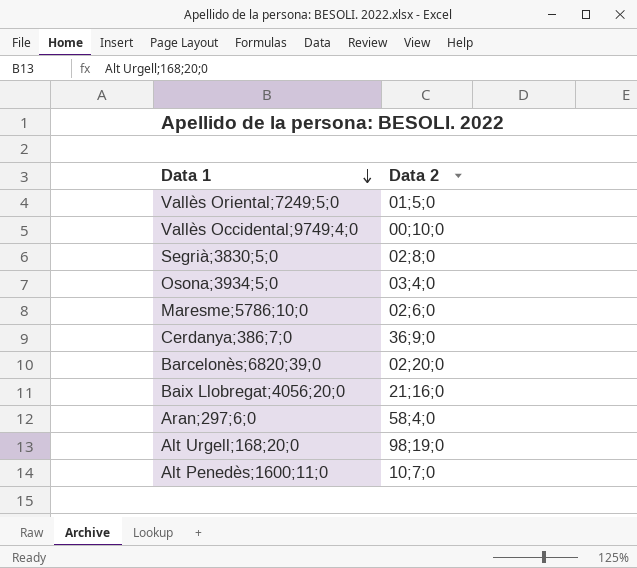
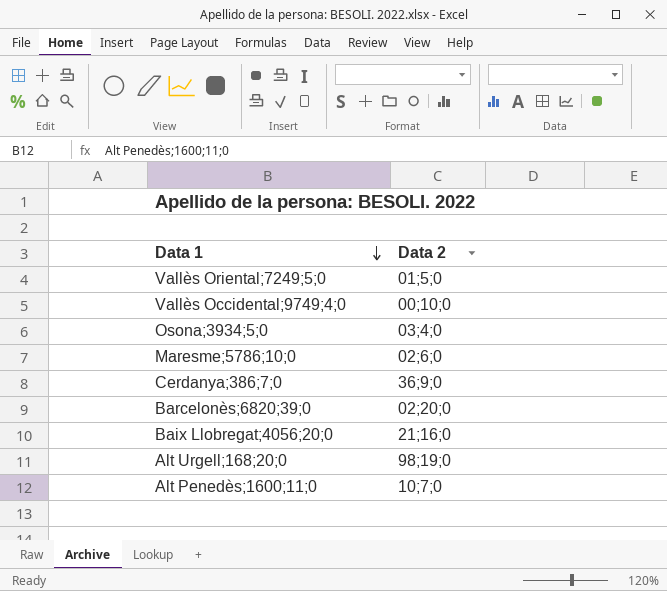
row Segrià;3830;5;0: 02;8;0 -> none
row Aran;297;6;0: 58;4;0 -> none

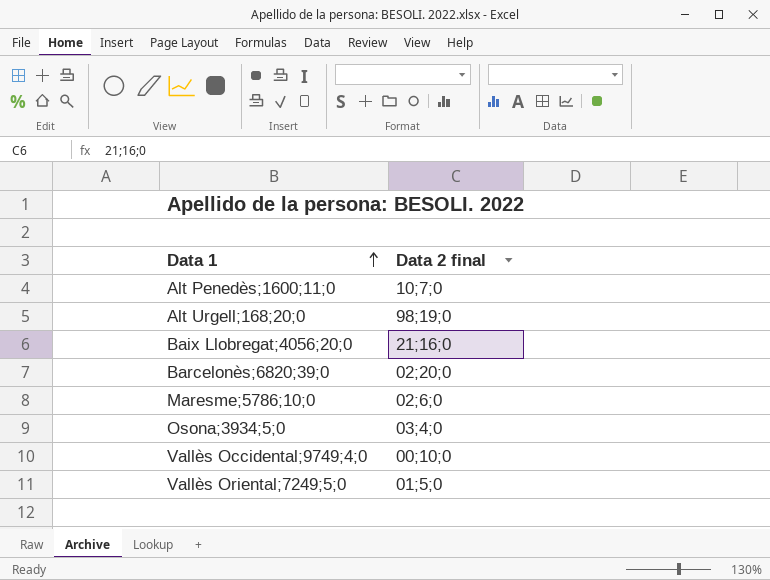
row order: Data 1 descending -> Data 1 ascending
column name: Data 2 -> Data 2 final
row Cerdanya;386;7;0: 36;9;0 -> none

